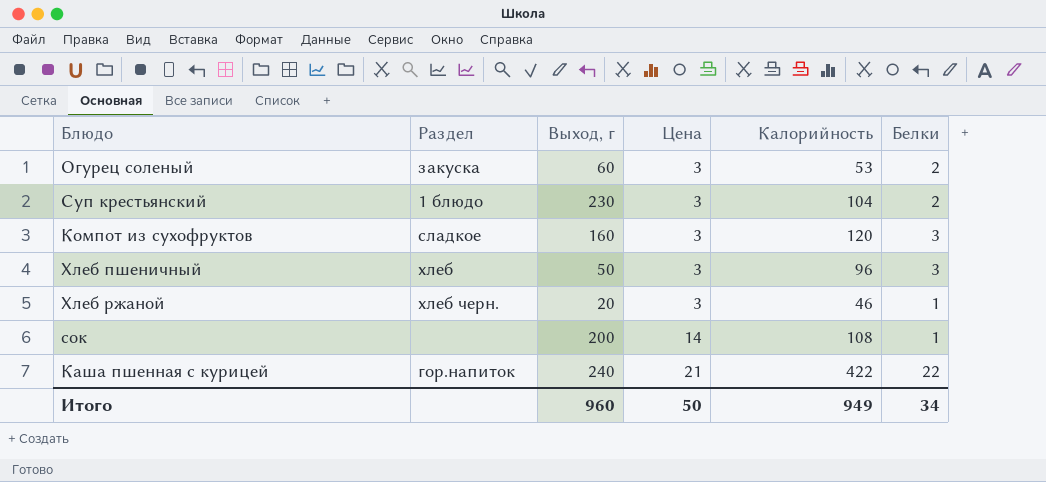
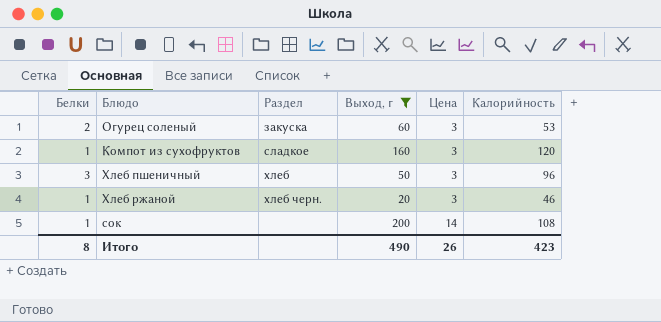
filter: none -> Выход, г <= 200
column Белки | position: 6 -> 1
Компот из сухофруктов | Белки: 3 -> 1
Итого | Белки: 34 -> 8
Итого | Выход, г: 960 -> 490
Итого | Цена: 50 -> 26
Итого | Калорийность: 949 -> 423

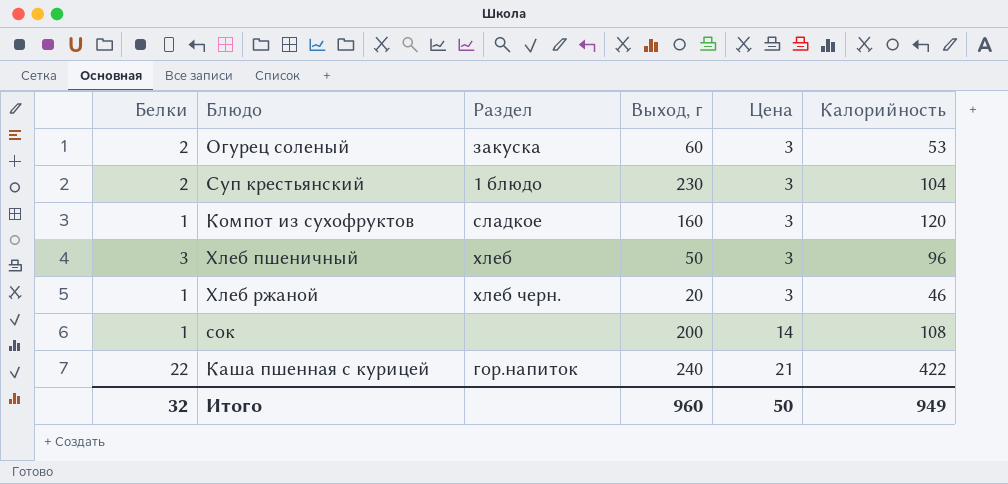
filter: Выход, г <= 200 -> none
Итого | Белки: 8 -> 32
Итого | Выход, г: 490 -> 960
Итого | Цена: 26 -> 50
Итого | Калорийность: 423 -> 949

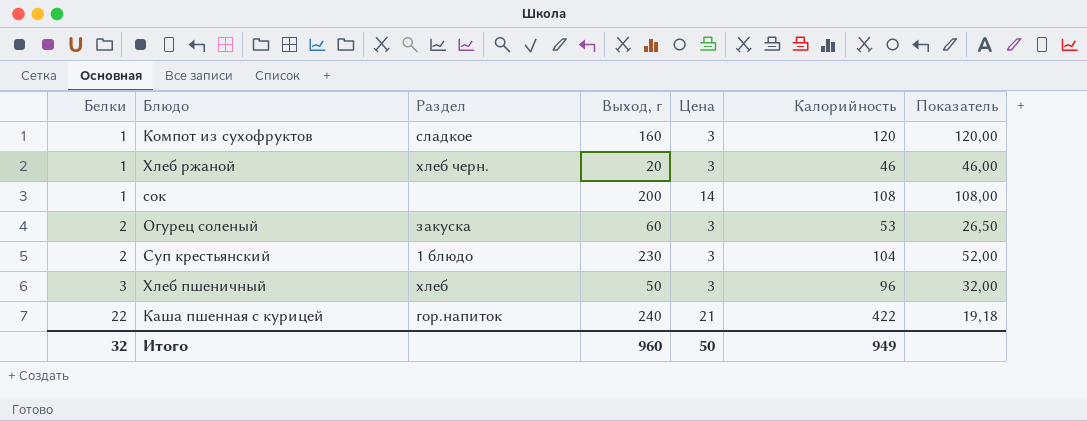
row order: Цена ascending -> Белки ascending
column Показатель | formula: none -> [Калорийность] / [Белки]

